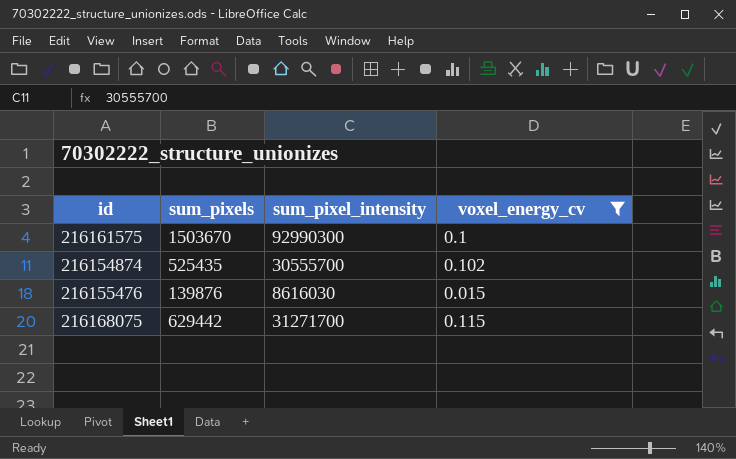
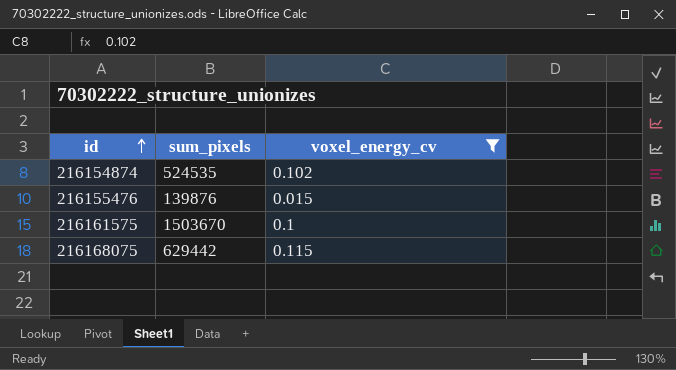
row order: none -> id ascending
column sum_pixel_intensity | position: 3 -> none
216154874 | sum_pixels: 525435 -> 524535

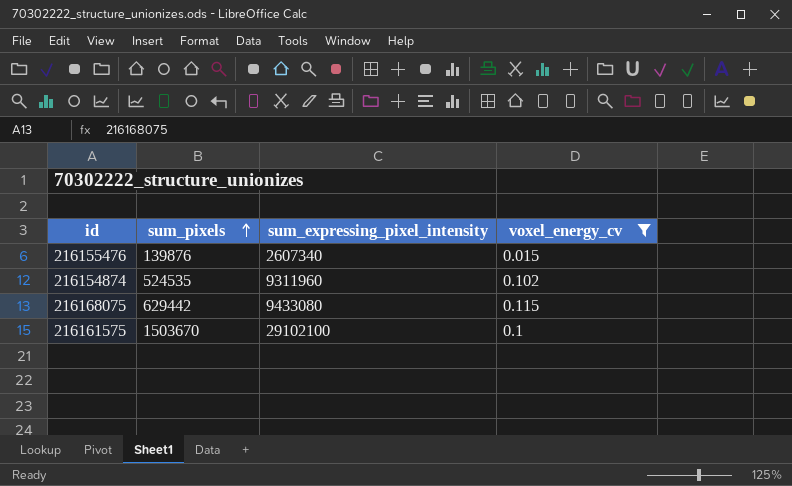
row order: id ascending -> sum_pixels ascending
column sum_expressing_pixel_intensity | position: none -> 3

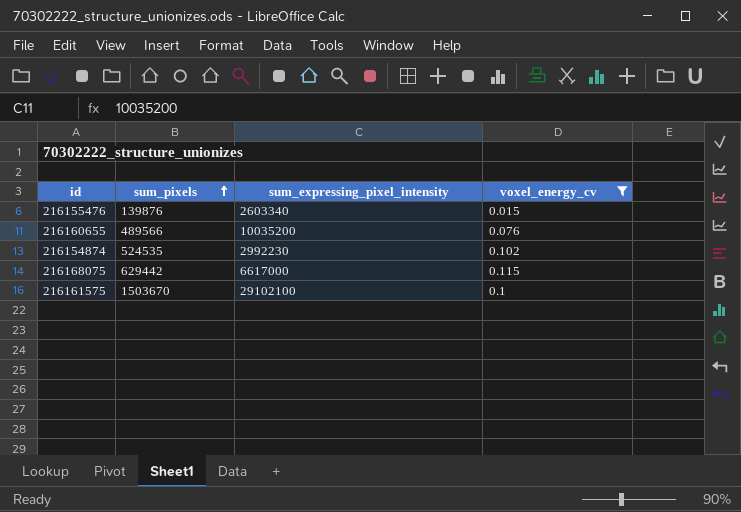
216155476 | sum_expressing_pixel_intensity: 2607340 -> 2603340
row 216160655: none -> 489566 | 10035200 | 0.076
216154874 | sum_expressing_pixel_intensity: 9311960 -> 2992230
216168075 | sum_expressing_pixel_intensity: 9433080 -> 6617000

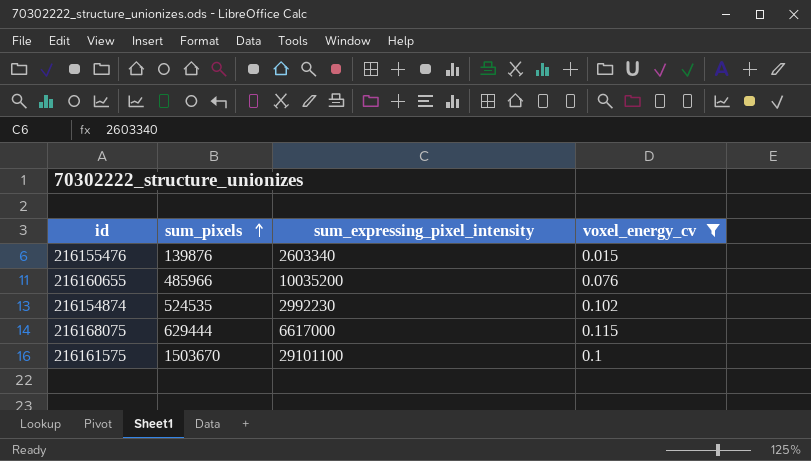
216160655 | sum_pixels: 489566 -> 485966
216168075 | sum_pixels: 629442 -> 629444
216161575 | sum_expressing_pixel_intensity: 29102100 -> 29101100

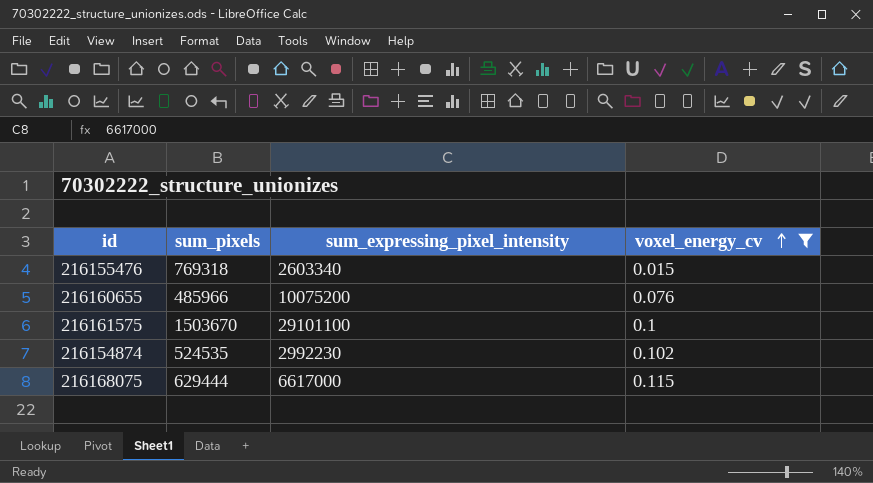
row order: sum_pixels ascending -> voxel_energy_cv ascending
216155476 | sum_pixels: 139876 -> 769318
216160655 | sum_expressing_pixel_intensity: 10035200 -> 10075200

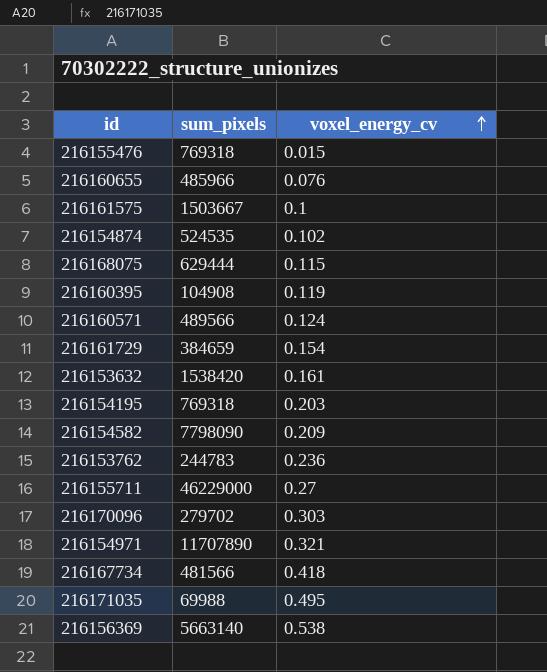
filter: voxel_energy_cv <= 0.115 -> none
column sum_expressing_pixel_intensity | position: 3 -> none
216161575 | sum_pixels: 1503670 -> 1503667

